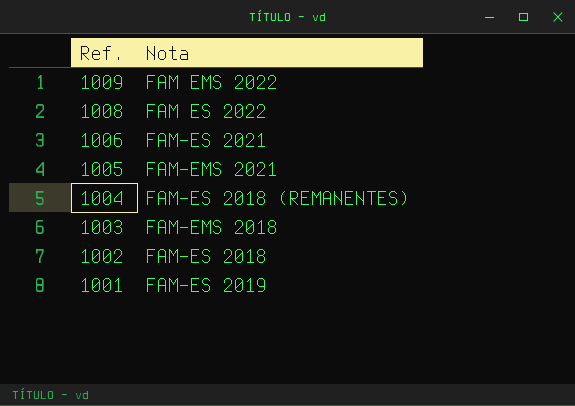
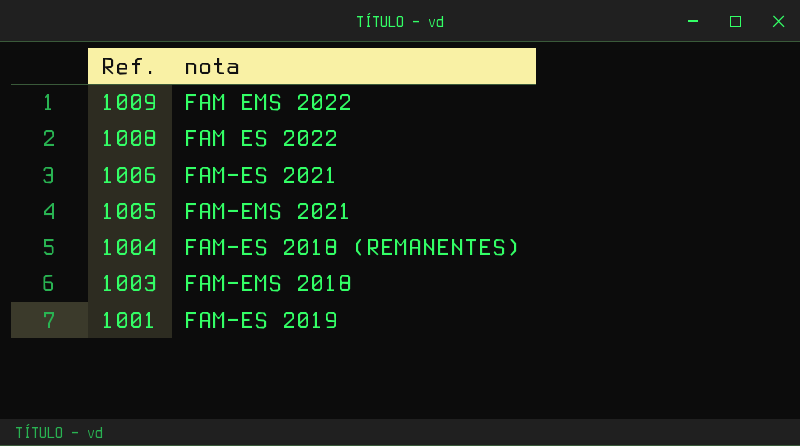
column name: Nota -> nota
row 1002: FAM-ES 2018 -> none

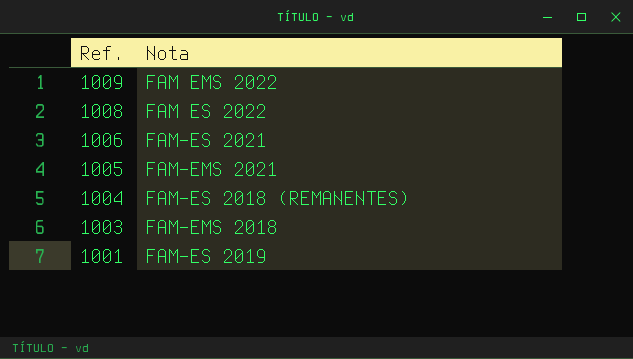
column name: nota -> Nota

